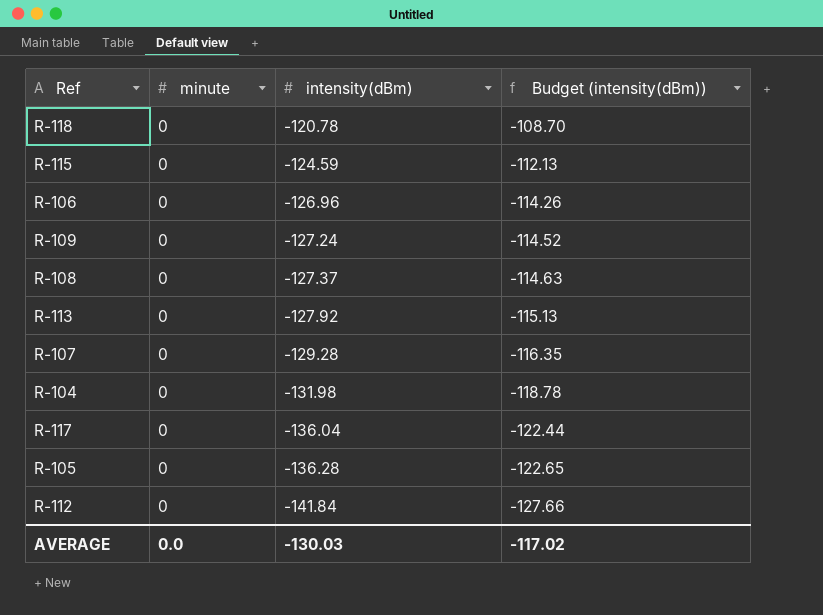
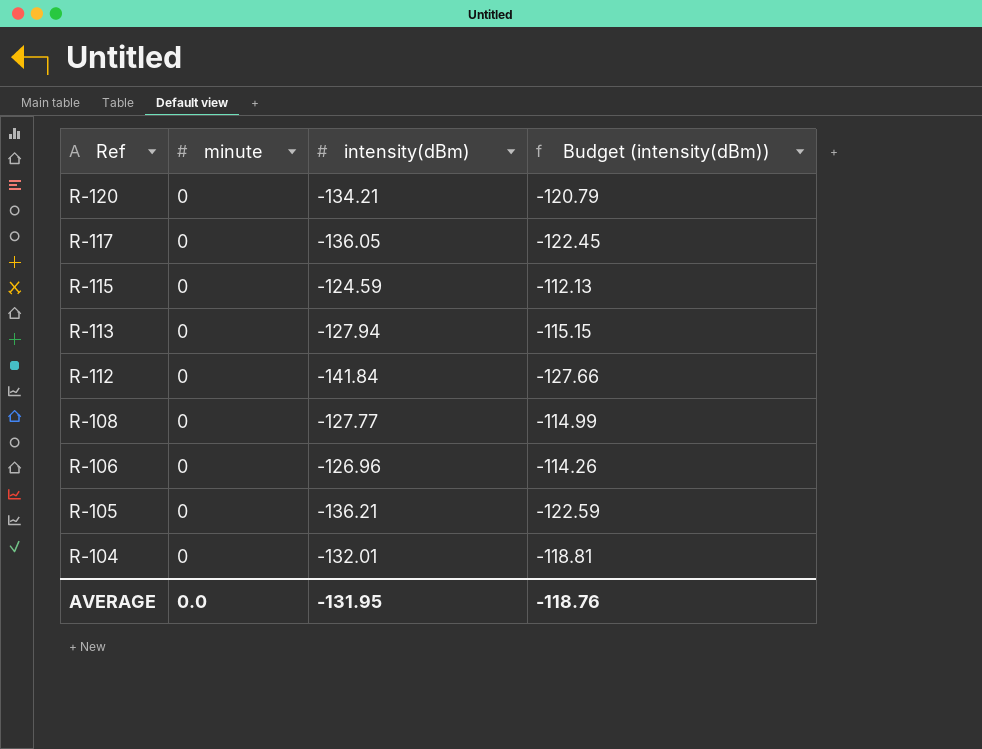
row order: intensity(dBm) descending -> Ref descending
row R-118: 0 | -120.78 | -108.70 -> none
row R-109: 0 | -127.24 | -114.52 -> none
row R-107: 0 | -129.28 | -116.35 -> none
row R-120: none -> 0 | -134.21 | -120.79
R-117 | intensity(dBm): -136.04 -> -136.05
R-117 | Budget (intensity(dBm)): -122.44 -> -122.45
R-113 | intensity(dBm): -127.92 -> -127.94
R-113 | Budget (intensity(dBm)): -115.13 -> -115.15
R-108 | intensity(dBm): -127.37 -> -127.77
R-108 | Budget (intensity(dBm)): -114.63 -> -114.99
R-105 | intensity(dBm): -136.28 -> -136.21
R-105 | Budget (intensity(dBm)): -122.65 -> -122.59
R-104 | intensity(dBm): -131.98 -> -132.01
R-104 | Budget (intensity(dBm)): -118.78 -> -118.81
AVERAGE | intensity(dBm): -130.03 -> -131.95
AVERAGE | Budget (intensity(dBm)): -117.02 -> -118.76

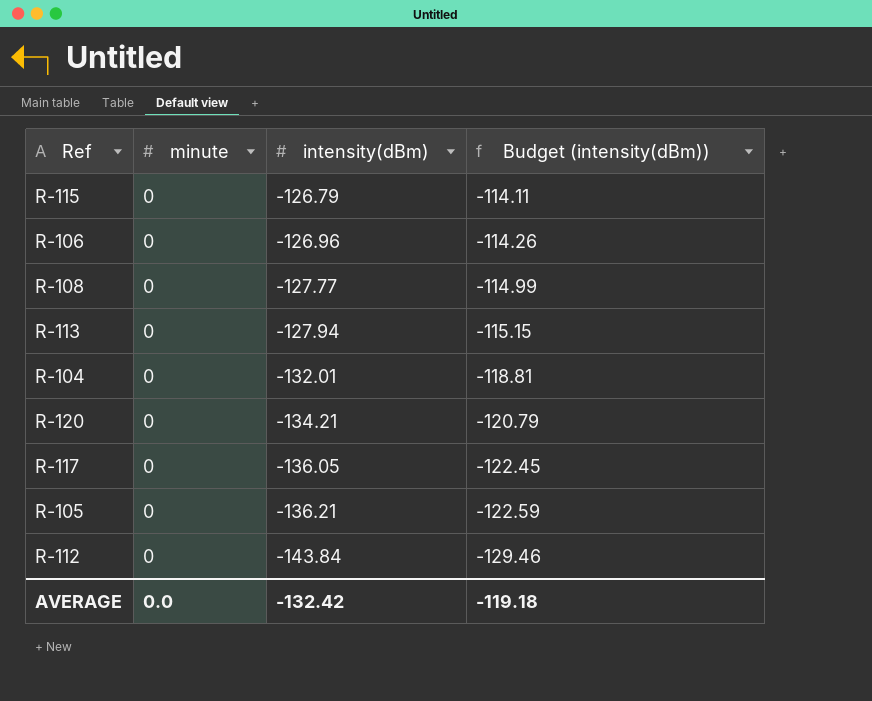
row order: Ref descending -> intensity(dBm) descending
R-115 | intensity(dBm): -124.59 -> -126.79
R-115 | Budget (intensity(dBm)): -112.13 -> -114.11
R-112 | intensity(dBm): -141.84 -> -143.84
R-112 | Budget (intensity(dBm)): -127.66 -> -129.46
AVERAGE | intensity(dBm): -131.95 -> -132.42
AVERAGE | Budget (intensity(dBm)): -118.76 -> -119.18

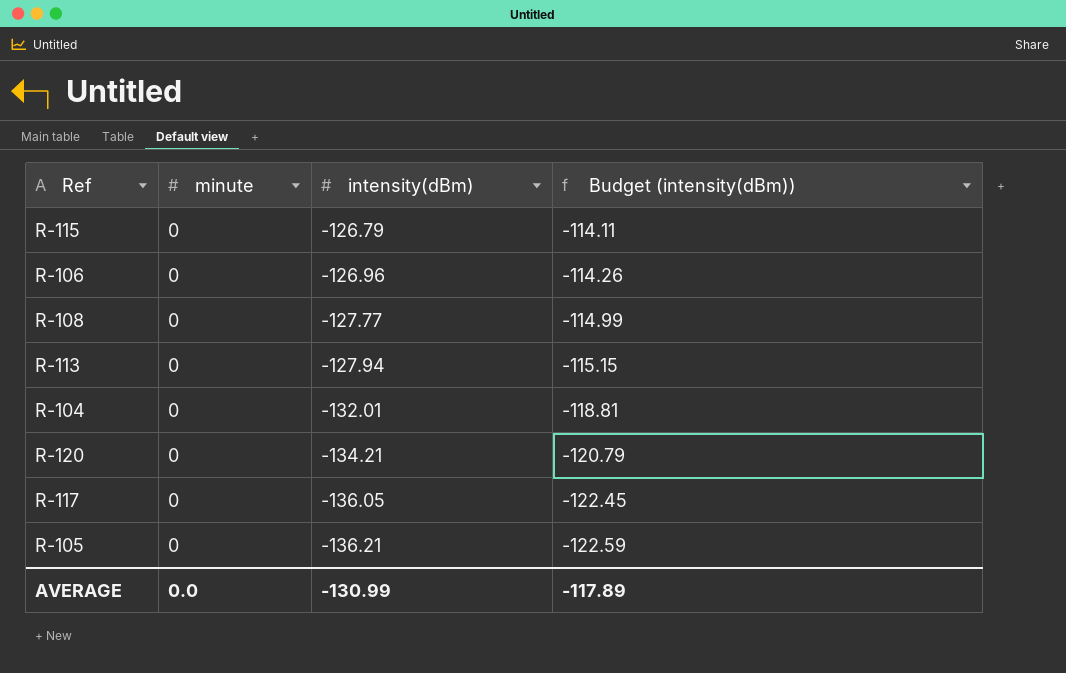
row R-112: 0 | -143.84 | -129.46 -> none
AVERAGE | intensity(dBm): -132.42 -> -130.99
AVERAGE | Budget (intensity(dBm)): -119.18 -> -117.89

